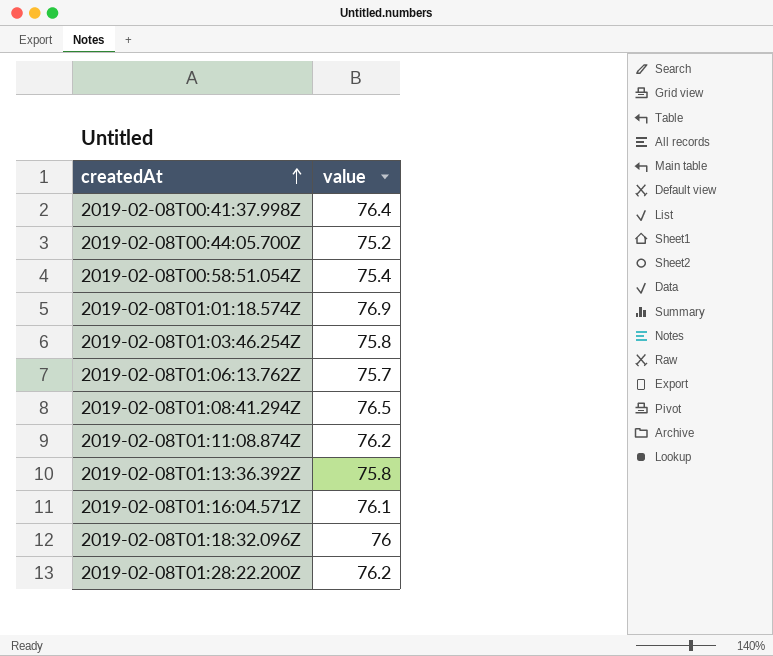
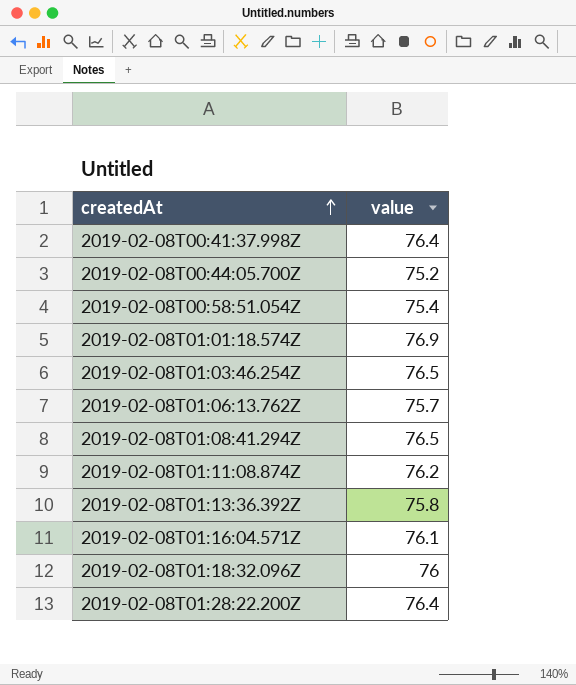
2019-02-08T01:03:46.254Z | value: 75.8 -> 76.5
2019-02-08T01:28:22.200Z | value: 76.2 -> 76.4

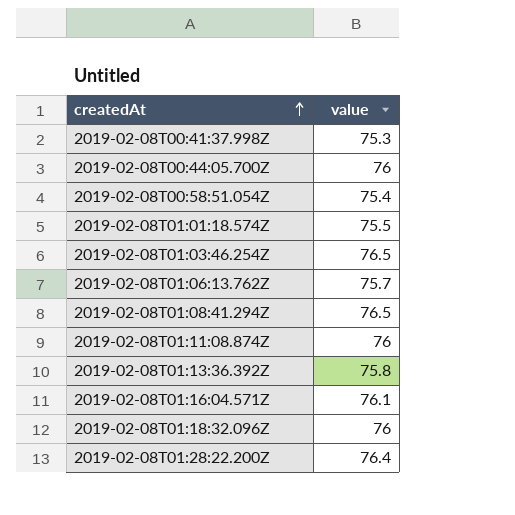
2019-02-08T00:41:37.998Z | value: 76.4 -> 75.3
2019-02-08T00:44:05.700Z | value: 75.2 -> 76
2019-02-08T01:01:18.574Z | value: 76.9 -> 75.5
2019-02-08T01:11:08.874Z | value: 76.2 -> 76

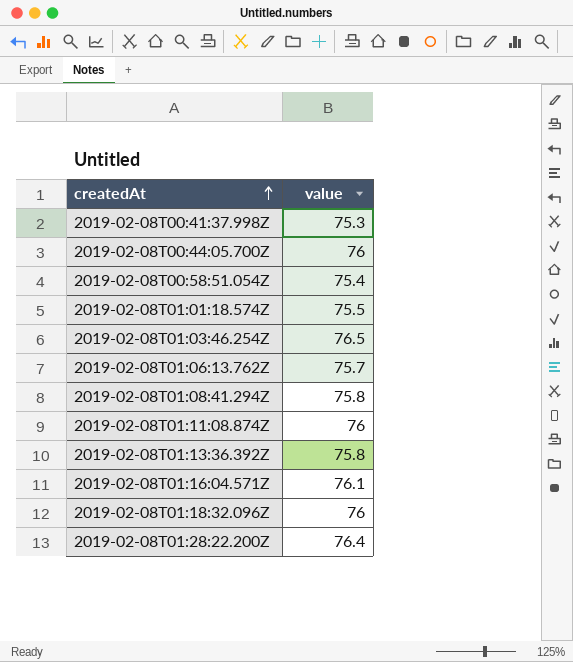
2019-02-08T01:08:41.294Z | value: 76.5 -> 75.8

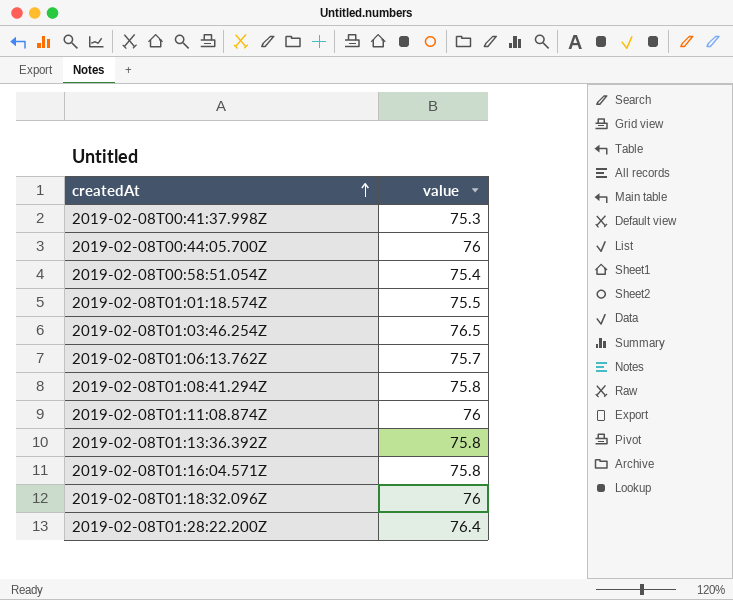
2019-02-08T01:16:04.571Z | value: 76.1 -> 75.8

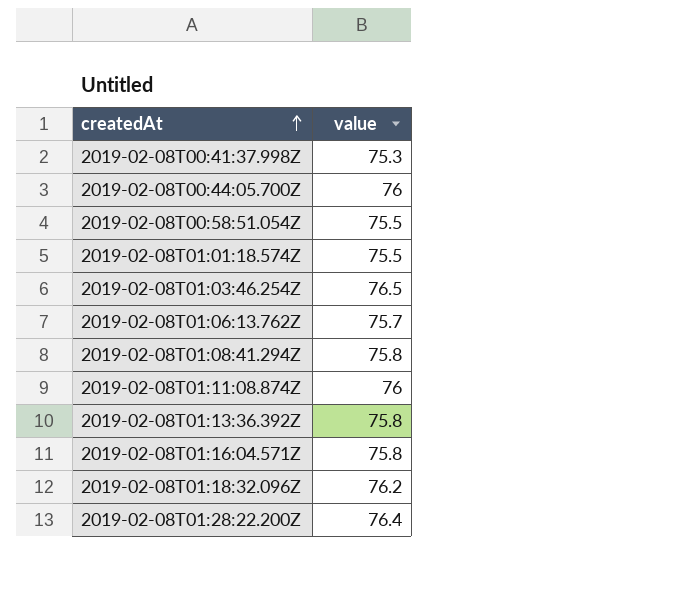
2019-02-08T00:58:51.054Z | value: 75.4 -> 75.5
2019-02-08T01:18:32.096Z | value: 76 -> 76.2

